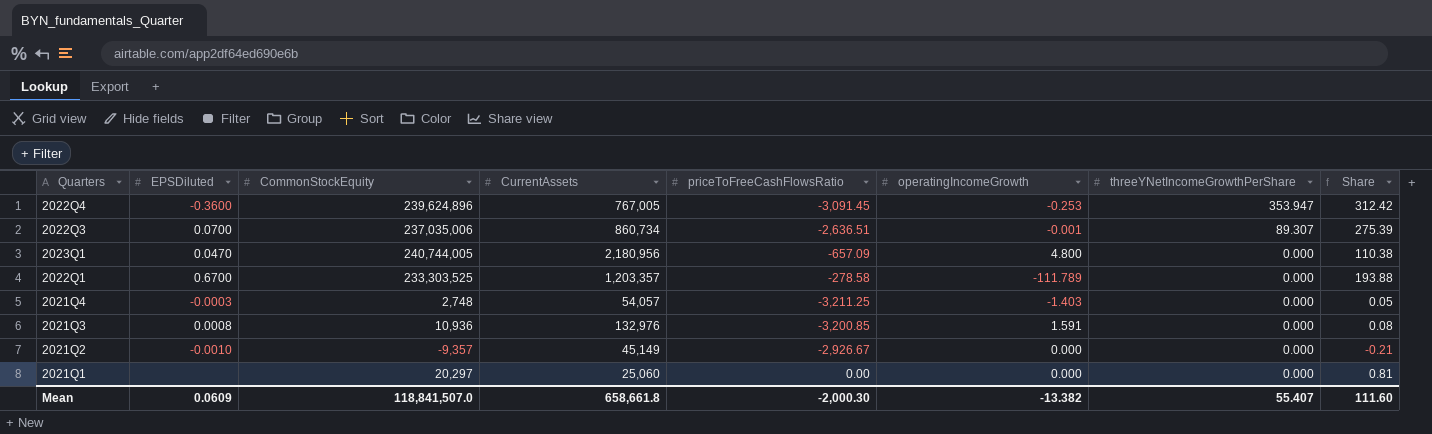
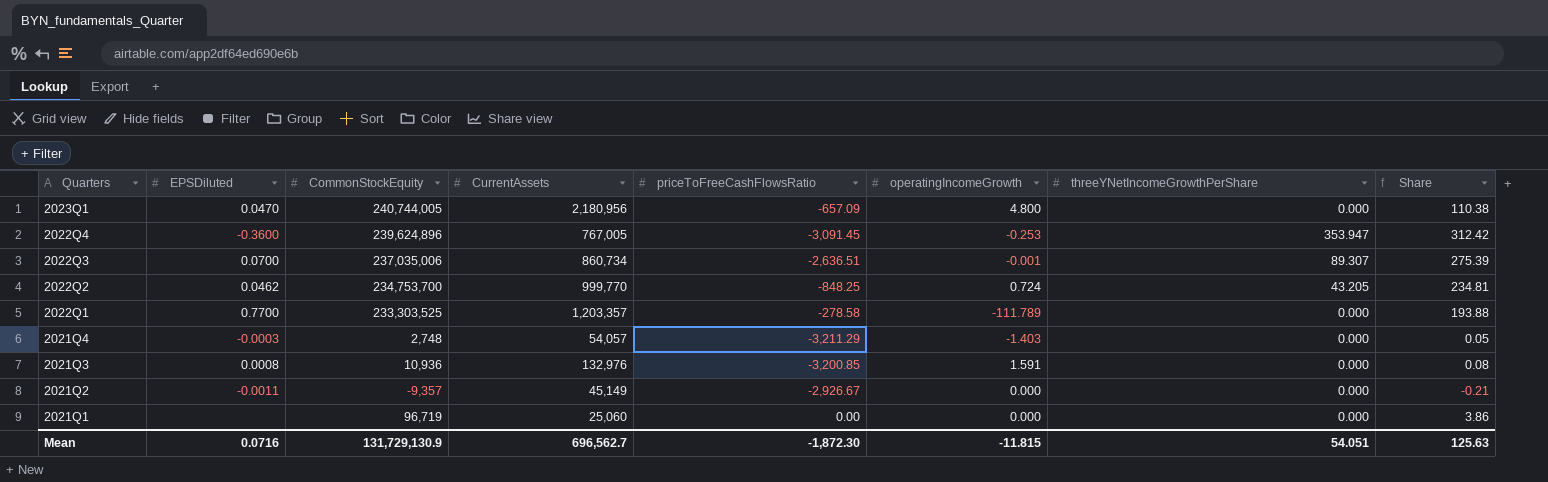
row order: threeYNetIncomeGrowthPerShare descending -> Quarters descending
row 2022Q2: none -> 0.0462 | 234,753,700 | 999,770 | -848.25 | 0.724 | 43.205 | 234.81
2022Q1 | EPSDiluted: 0.6700 -> 0.7700
2021Q4 | priceToFreeCashFlowsRatio: -3,211.25 -> -3,211.29
2021Q2 | EPSDiluted: -0.0010 -> -0.0011
2021Q1 | CommonStockEquity: 20,297 -> 96,719
2021Q1 | Share: 0.81 -> 3.86
Mean | EPSDiluted: 0.0609 -> 0.0716
Mean | CommonStockEquity: 118,841,507.0 -> 131,729,130.9
Mean | CurrentAssets: 658,661.8 -> 696,562.7
Mean | priceToFreeCashFlowsRatio: -2,000.30 -> -1,872.30
Mean | operatingIncomeGrowth: -13.382 -> -11.815
Mean | threeYNetIncomeGrowthPerShare: 55.407 -> 54.051
Mean | Share: 111.60 -> 125.63

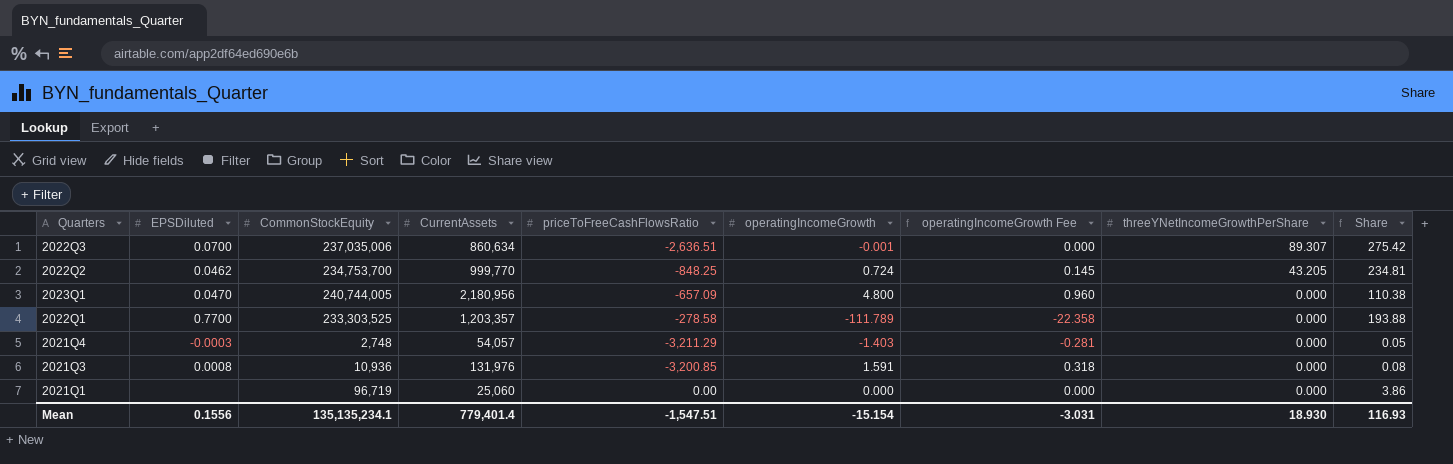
row order: Quarters descending -> threeYNetIncomeGrowthPerShare descending
column operatingIncomeGrowth Fee | formula: none -> [operatingIncomeGrowth] * 0.2
row 2022Q4: -0.3600 | 239,624,896 | 767,005 | -3,091.45 | -0.253 | 353.947 | 312.42 -> none
row 2021Q2: -0.0011 | -9,357 | 45,149 | -2,926.67 | 0.000 | 0.000 | -0.21 -> none
2022Q3 | CurrentAssets: 860,734 -> 860,634
2022Q3 | Share: 275.39 -> 275.42
2021Q3 | CurrentAssets: 132,976 -> 131,976
Mean | EPSDiluted: 0.0716 -> 0.1556
Mean | CommonStockEquity: 131,729,130.9 -> 135,135,234.1
Mean | CurrentAssets: 696,562.7 -> 779,401.4
Mean | priceToFreeCashFlowsRatio: -1,872.30 -> -1,547.51
Mean | operatingIncomeGrowth: -11.815 -> -15.154
Mean | threeYNetIncomeGrowthPerShare: 54.051 -> 18.930
Mean | Share: 125.63 -> 116.93

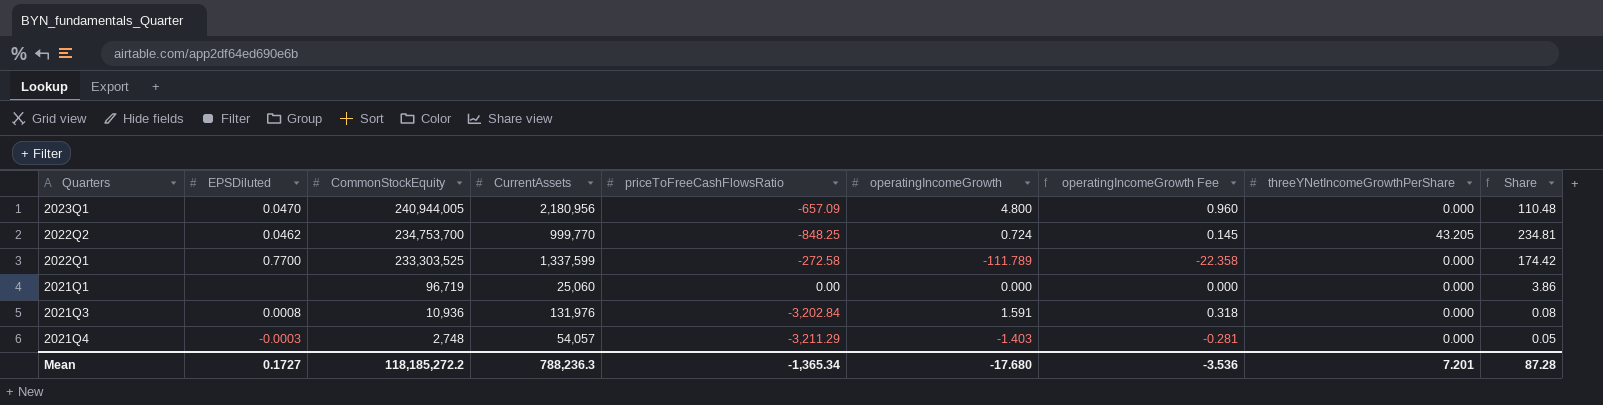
row order: threeYNetIncomeGrowthPerShare descending -> CommonStockEquity descending
row 2022Q3: 0.0700 | 237,035,006 | 860,634 | -2,636.51 | -0.001 | 0.000 | 89.307 | 275.42 -> none
2023Q1 | CommonStockEquity: 240,744,005 -> 240,944,005
2023Q1 | Share: 110.38 -> 110.48
2022Q1 | CurrentAssets: 1,203,357 -> 1,337,599
2022Q1 | priceToFreeCashFlowsRatio: -278.58 -> -272.58
2022Q1 | Share: 193.88 -> 174.42
2021Q3 | priceToFreeCashFlowsRatio: -3,200.85 -> -3,202.84
Mean | EPSDiluted: 0.1556 -> 0.1727
Mean | CommonStockEquity: 135,135,234.1 -> 118,185,272.2
Mean | CurrentAssets: 779,401.4 -> 788,236.3
Mean | priceToFreeCashFlowsRatio: -1,547.51 -> -1,365.34
Mean | operatingIncomeGrowth: -15.154 -> -17.680
Mean | operatingIncomeGrowth Fee: -3.031 -> -3.536
Mean | threeYNetIncomeGrowthPerShare: 18.930 -> 7.201
Mean | Share: 116.93 -> 87.28

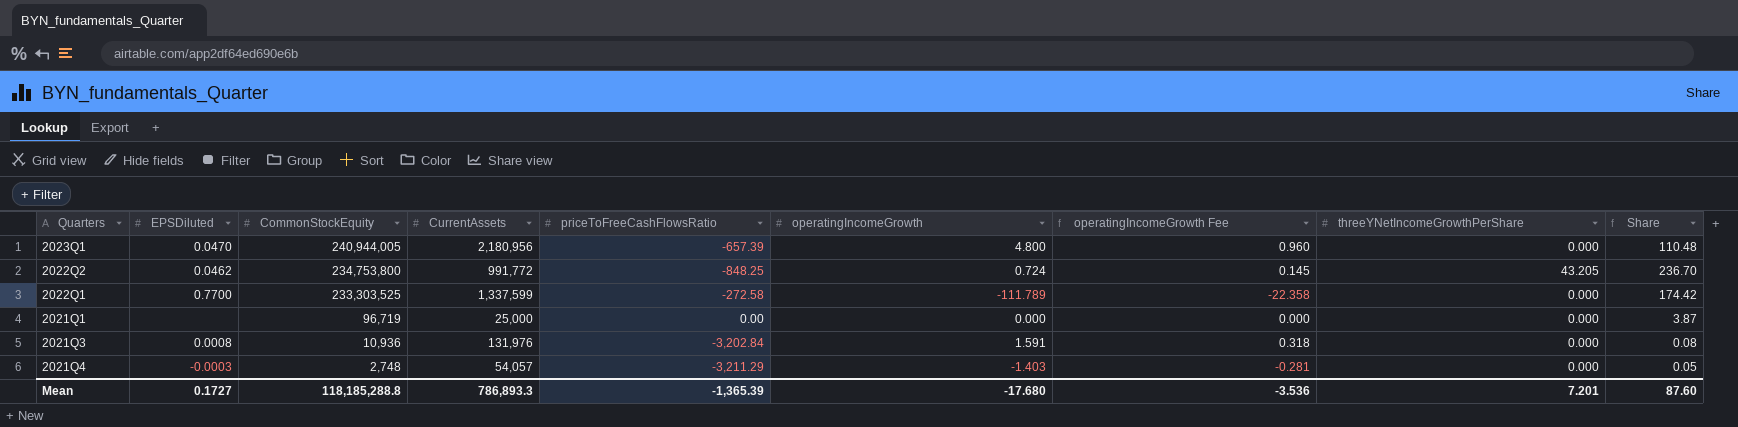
2023Q1 | priceToFreeCashFlowsRatio: -657.09 -> -657.39
2022Q2 | CommonStockEquity: 234,753,700 -> 234,753,800
2022Q2 | CurrentAssets: 999,770 -> 991,772
2022Q2 | Share: 234.81 -> 236.70
2021Q1 | CurrentAssets: 25,060 -> 25,000
2021Q1 | Share: 3.86 -> 3.87
Mean | CommonStockEquity: 118,185,272.2 -> 118,185,288.8
Mean | CurrentAssets: 788,236.3 -> 786,893.3
Mean | priceToFreeCashFlowsRatio: -1,365.34 -> -1,365.39
Mean | Share: 87.28 -> 87.60

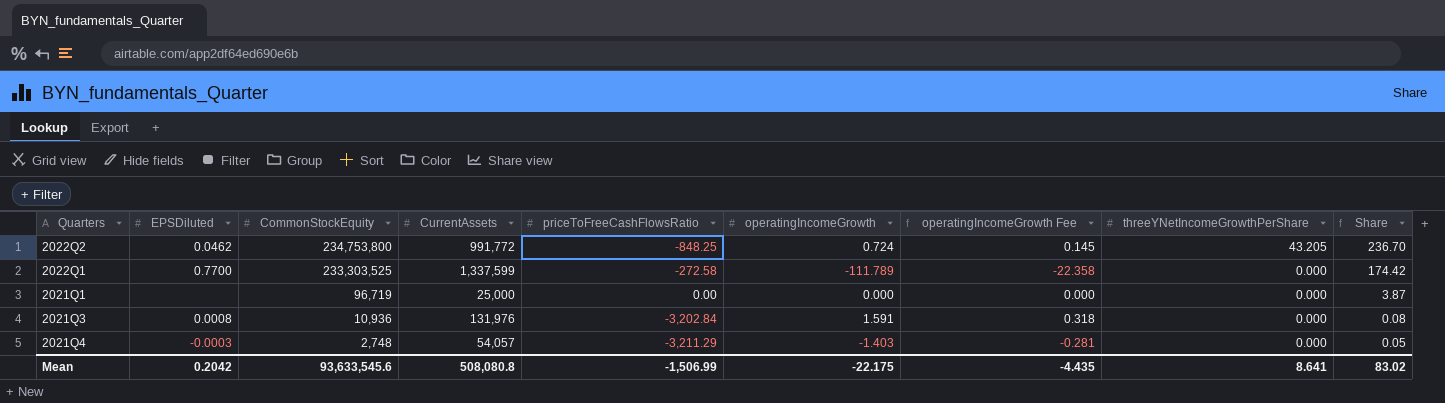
row 2023Q1: 0.0470 | 240,944,005 | 2,180,956 | -657.39 | 4.800 | 0.960 | 0.000 | 110.48 -> none
Mean | EPSDiluted: 0.1727 -> 0.2042
Mean | CommonStockEquity: 118,185,288.8 -> 93,633,545.6
Mean | CurrentAssets: 786,893.3 -> 508,080.8
Mean | priceToFreeCashFlowsRatio: -1,365.39 -> -1,506.99
Mean | operatingIncomeGrowth: -17.680 -> -22.175
Mean | operatingIncomeGrowth Fee: -3.536 -> -4.435
Mean | threeYNetIncomeGrowthPerShare: 7.201 -> 8.641
Mean | Share: 87.60 -> 83.02

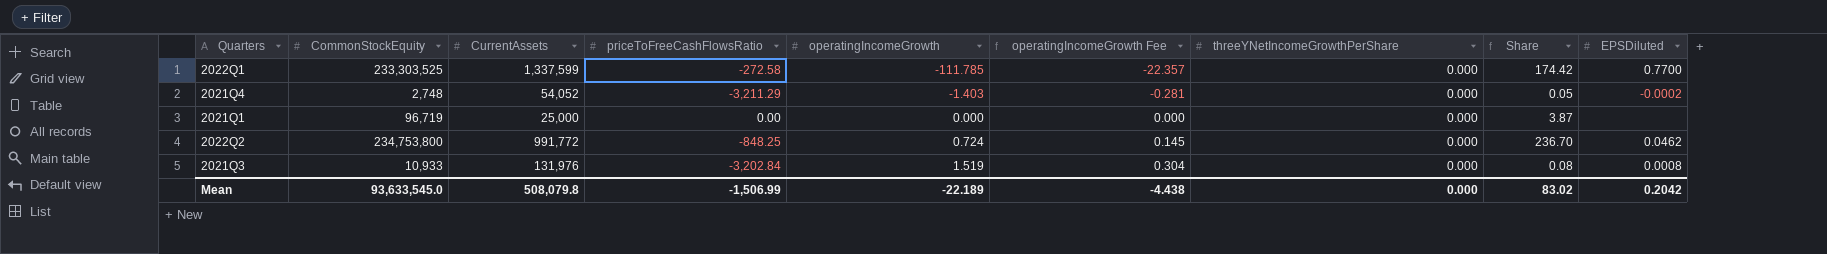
row order: CommonStockEquity descending -> operatingIncomeGrowth ascending
column EPSDiluted | position: 2 -> 9
2022Q1 | operatingIncomeGrowth: -111.789 -> -111.785
2022Q1 | operatingIncomeGrowth Fee: -22.358 -> -22.357
2021Q4 | CurrentAssets: 54,057 -> 54,052
2021Q4 | EPSDiluted: -0.0003 -> -0.0002
2022Q2 | threeYNetIncomeGrowthPerShare: 43.205 -> 0.000
2021Q3 | CommonStockEquity: 10,936 -> 10,933
2021Q3 | operatingIncomeGrowth: 1.591 -> 1.519
2021Q3 | operatingIncomeGrowth Fee: 0.318 -> 0.304
Mean | CommonStockEquity: 93,633,545.6 -> 93,633,545.0
Mean | CurrentAssets: 508,080.8 -> 508,079.8
Mean | operatingIncomeGrowth: -22.175 -> -22.189
Mean | operatingIncomeGrowth Fee: -4.435 -> -4.438
Mean | threeYNetIncomeGrowthPerShare: 8.641 -> 0.000

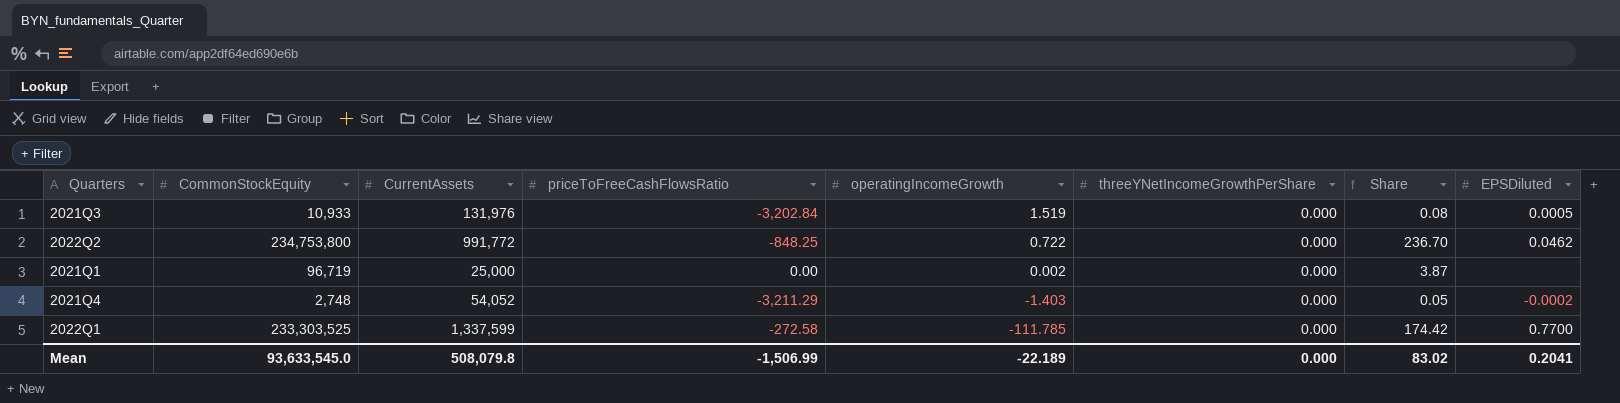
row order: operatingIncomeGrowth ascending -> operatingIncomeGrowth descending
column operatingIncomeGrowth Fee | formula: [operatingIncomeGrowth] * 0.2 -> none
2021Q3 | EPSDiluted: 0.0008 -> 0.0005
2022Q2 | operatingIncomeGrowth: 0.724 -> 0.722
2021Q1 | operatingIncomeGrowth: 0.000 -> 0.002
Mean | EPSDiluted: 0.2042 -> 0.2041

